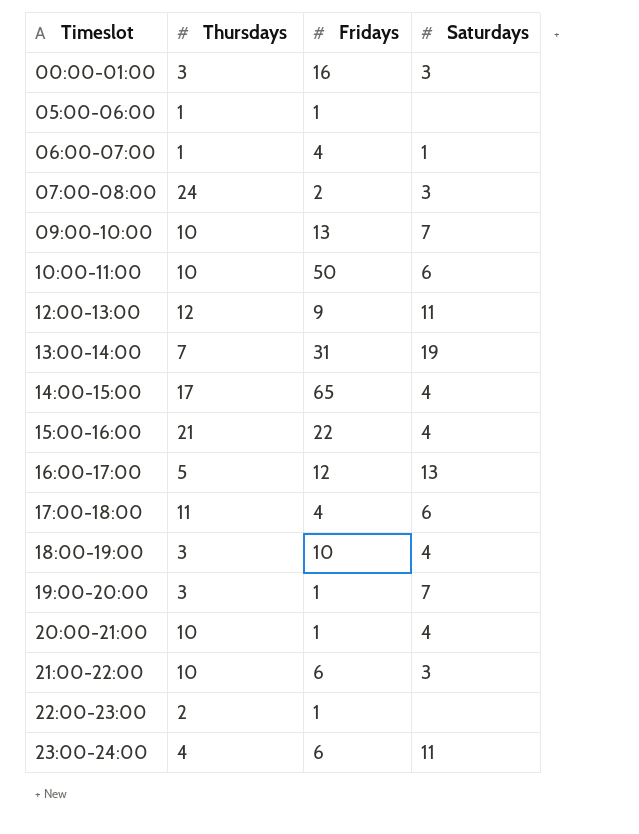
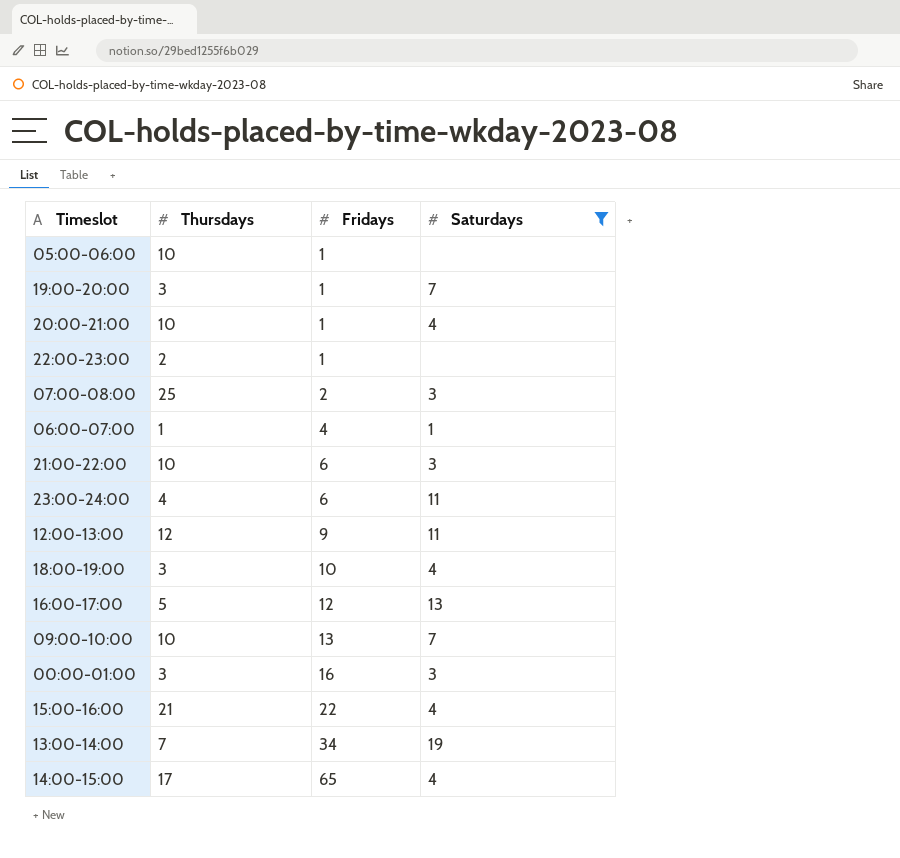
filter: none -> Saturdays != 6
row order: Timeslot ascending -> Fridays ascending
05:00-06:00 | Thursdays: 1 -> 10
07:00-08:00 | Thursdays: 24 -> 25
13:00-14:00 | Fridays: 31 -> 34

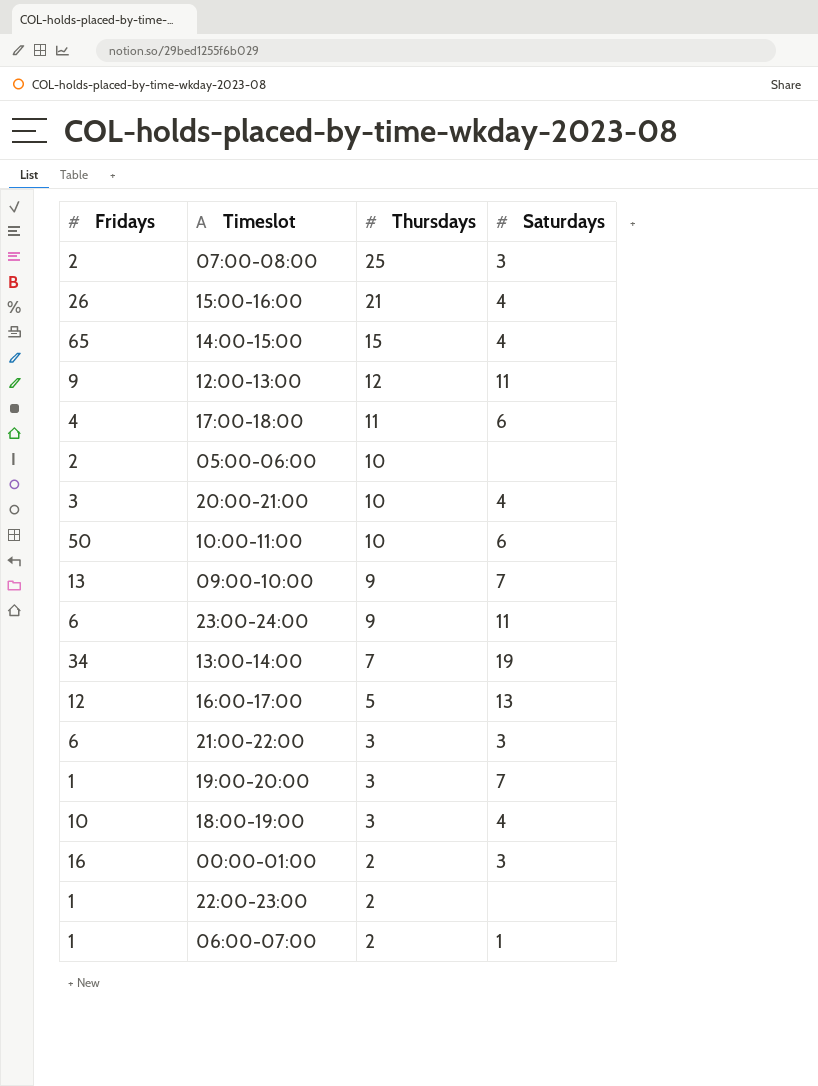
filter: Saturdays != 6 -> none
row order: Fridays ascending -> Thursdays descending
column Fridays | position: 3 -> 1
15:00-16:00 | Fridays: 22 -> 26
14:00-15:00 | Thursdays: 17 -> 15
05:00-06:00 | Fridays: 1 -> 2
20:00-21:00 | Fridays: 1 -> 3
09:00-10:00 | Thursdays: 10 -> 9
23:00-24:00 | Thursdays: 4 -> 9
21:00-22:00 | Thursdays: 10 -> 3
00:00-01:00 | Thursdays: 3 -> 2
06:00-07:00 | Fridays: 4 -> 1
06:00-07:00 | Thursdays: 1 -> 2

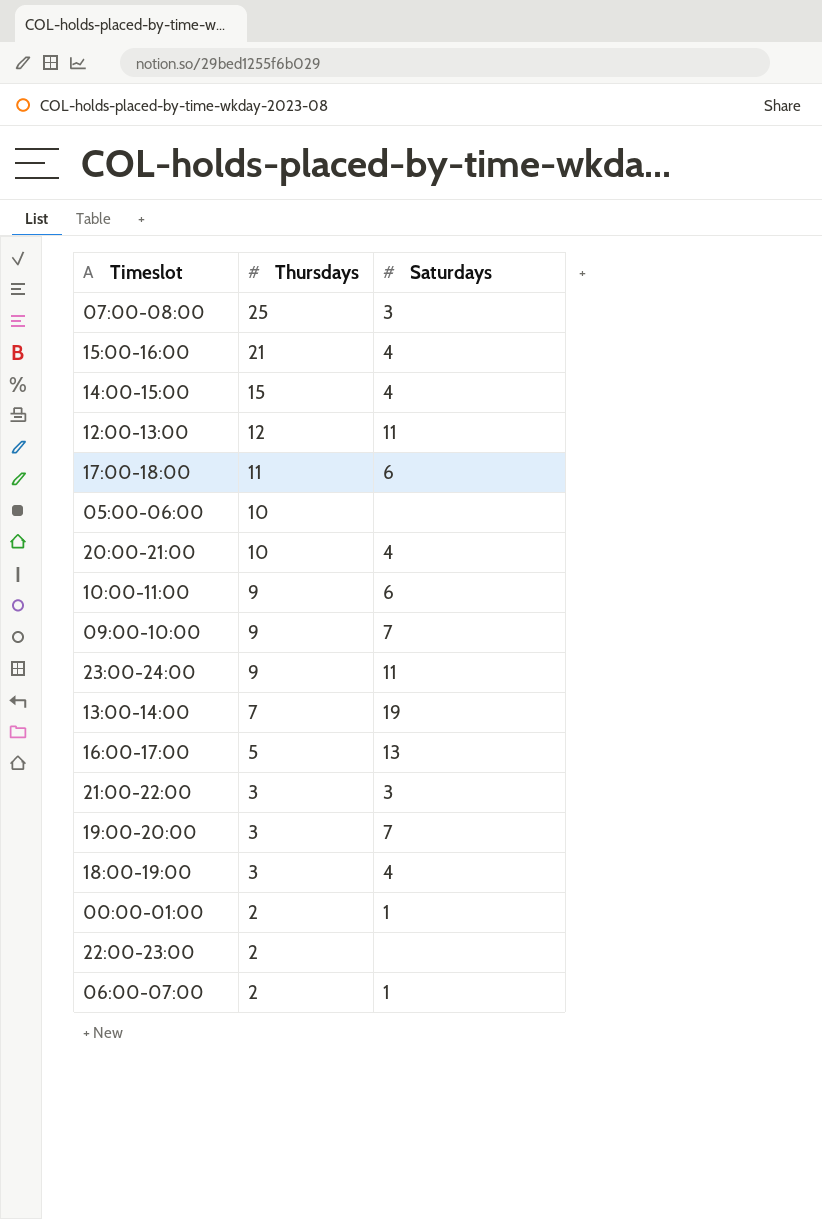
column Fridays | position: 1 -> none
10:00-11:00 | Thursdays: 10 -> 9
00:00-01:00 | Saturdays: 3 -> 1

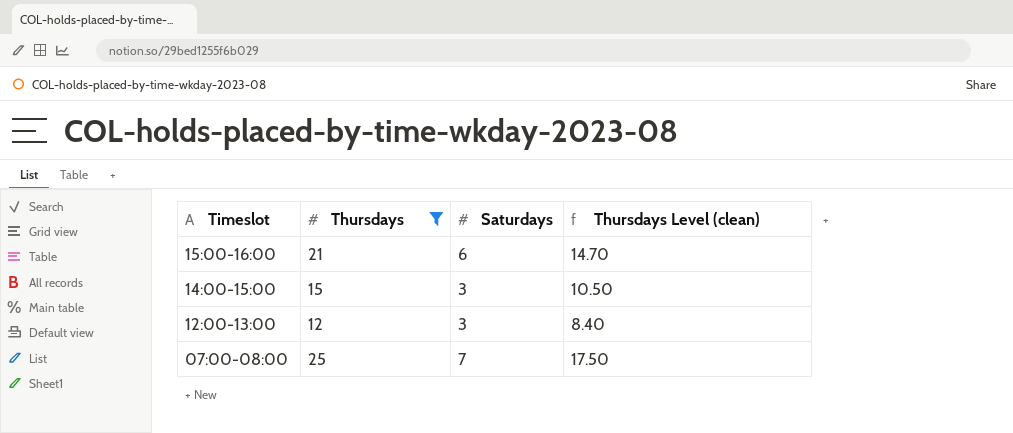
filter: none -> Thursdays >= 12
row order: Thursdays descending -> Timeslot descending
column Thursdays Level (clean) | formula: none -> [Thursdays] * 0.7
15:00-16:00 | Saturdays: 4 -> 6
14:00-15:00 | Saturdays: 4 -> 3
12:00-13:00 | Saturdays: 11 -> 3
07:00-08:00 | Saturdays: 3 -> 7

